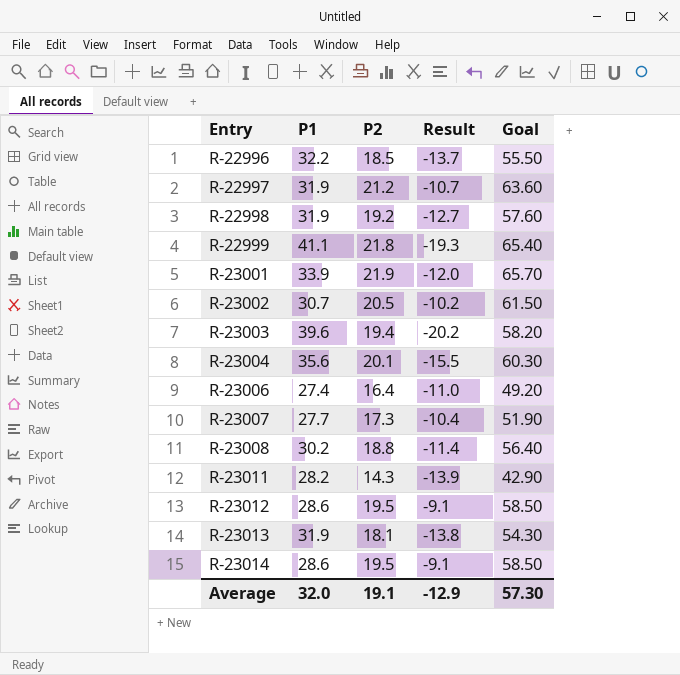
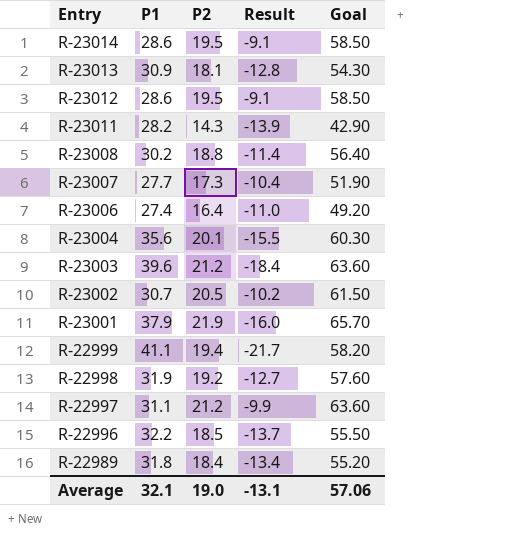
row order: Entry ascending -> Entry descending
R-23013 | P1: 31.9 -> 30.9
R-23013 | Result: -13.8 -> -12.8
R-23003 | P2: 19.4 -> 21.2
R-23003 | Result: -20.2 -> -18.4
R-23003 | Goal: 58.20 -> 63.60
R-23001 | P1: 33.9 -> 37.9
R-23001 | Result: -12.0 -> -16.0
R-22999 | P2: 21.8 -> 19.4
R-22999 | Result: -19.3 -> -21.7
R-22999 | Goal: 65.40 -> 58.20
R-22997 | P1: 31.9 -> 31.1
R-22997 | Result: -10.7 -> -9.9
row R-22989: none -> 31.8 | 18.4 | -13.4 | 55.20
Average | P1: 32.0 -> 32.1
Average | P2: 19.1 -> 19.0
Average | Result: -12.9 -> -13.1
Average | Goal: 57.30 -> 57.06

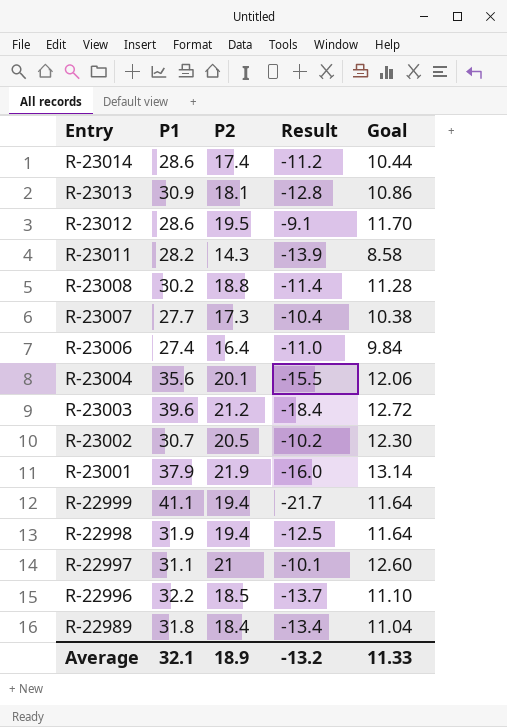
column Goal | formula: [P2] * 3 -> [P2] * 0.6
R-23014 | P2: 19.5 -> 17.4
R-23014 | Result: -9.1 -> -11.2
R-22998 | P2: 19.2 -> 19.4
R-22998 | Result: -12.7 -> -12.5
R-22997 | P2: 21.2 -> 21
R-22997 | Result: -9.9 -> -10.1
Average | P2: 19.0 -> 18.9
Average | Result: -13.1 -> -13.2
Average | Goal: 57.06 -> 11.33

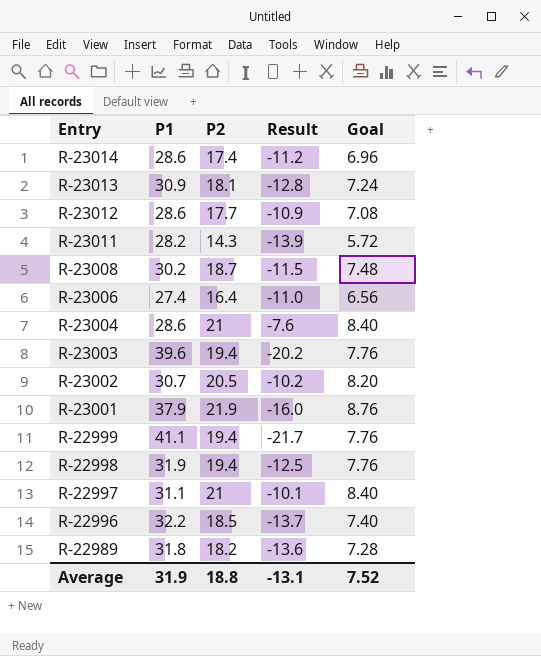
column Goal | formula: [P2] * 0.6 -> [P2] * 0.4
row R-23007: 27.7 | 17.3 | -10.4 | 10.38 -> none
R-23012 | P2: 19.5 -> 17.7
R-23012 | Result: -9.1 -> -10.9
R-23008 | P2: 18.8 -> 18.7
R-23008 | Result: -11.4 -> -11.5
R-23004 | P1: 35.6 -> 28.6
R-23004 | P2: 20.1 -> 21
R-23004 | Result: -15.5 -> -7.6
R-23003 | P2: 21.2 -> 19.4
R-23003 | Result: -18.4 -> -20.2
R-22989 | P2: 18.4 -> 18.2
R-22989 | Result: -13.4 -> -13.6
Average | P1: 32.1 -> 31.9
Average | P2: 18.9 -> 18.8
Average | Result: -13.2 -> -13.1
Average | Goal: 11.33 -> 7.52

